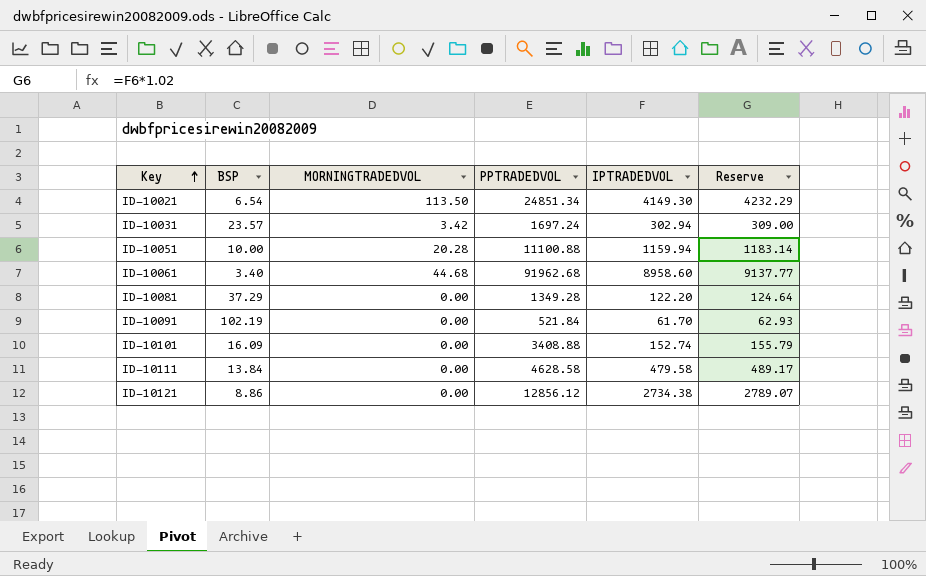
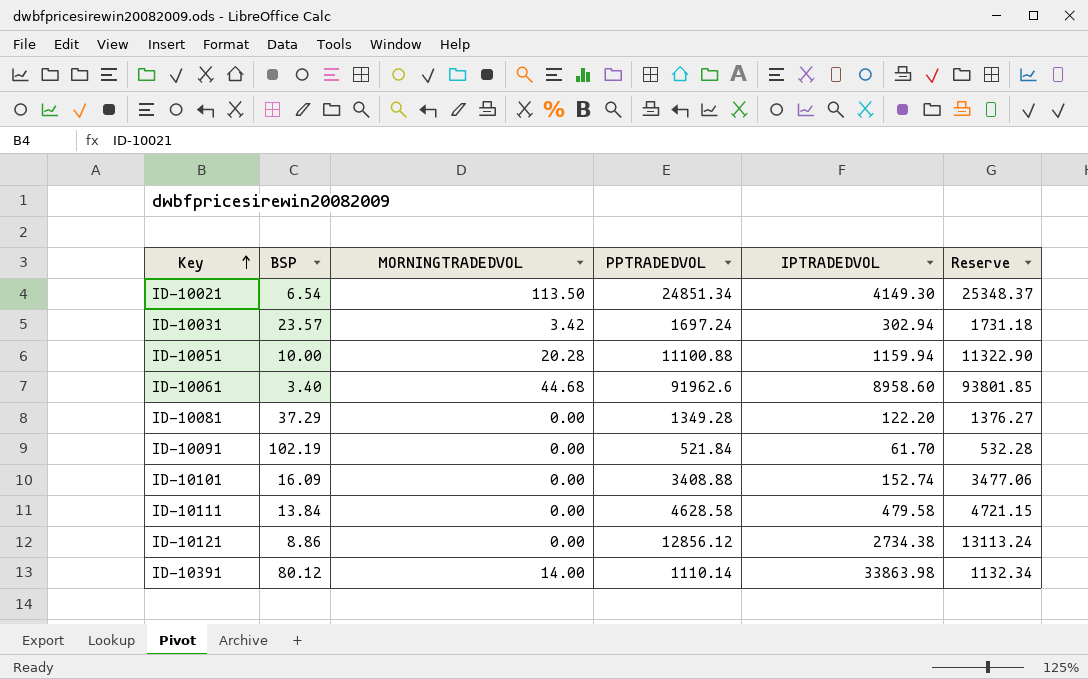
column Reserve | formula: [IPTRADEDVOL] * 1.02 -> [PPTRADEDVOL] * 1.02
ID-10061 | PPTRADEDVOL: 91962.68 -> 91962.6
row ID-10391: none -> 80.12 | 14.00 | 1110.14 | 33863.98 | 1132.34

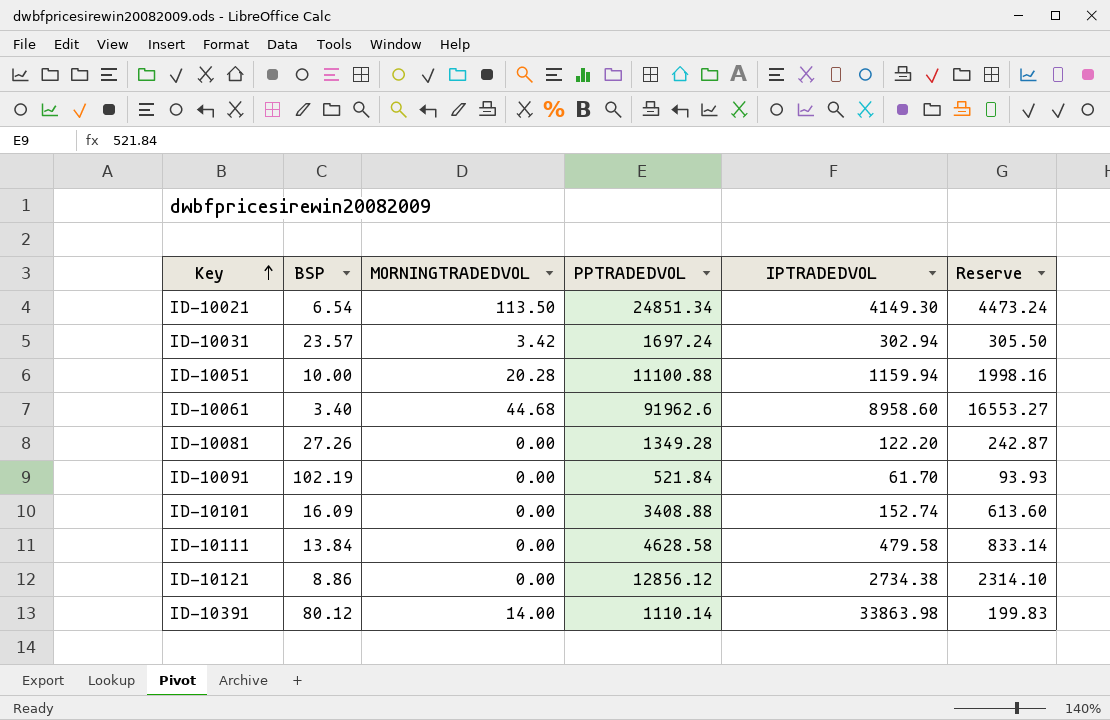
column Reserve | formula: [PPTRADEDVOL] * 1.02 -> [PPTRADEDVOL] * 0.18
ID-10081 | BSP: 37.29 -> 27.26

